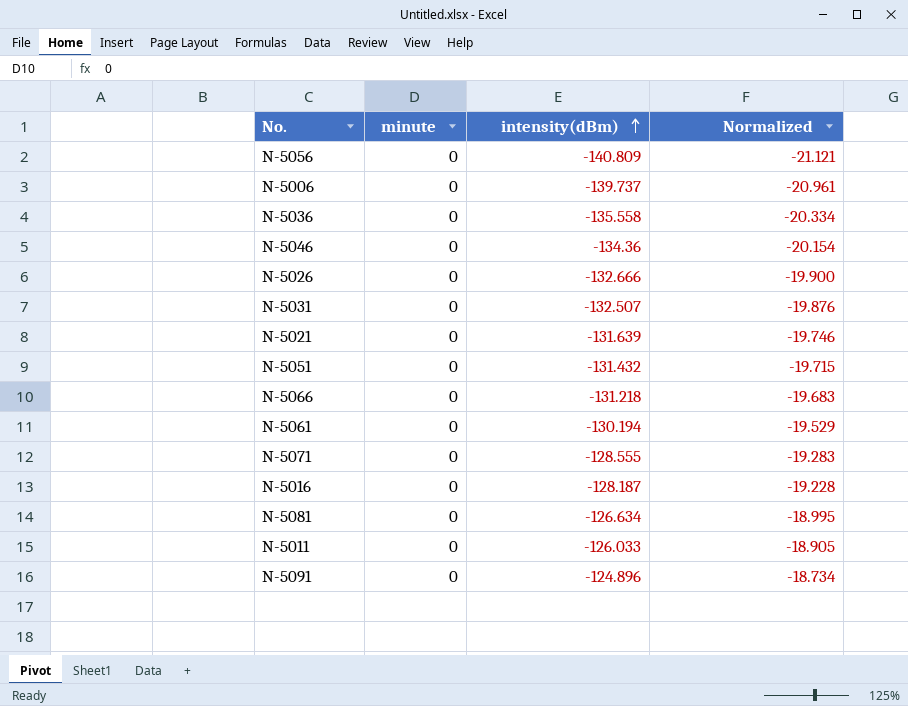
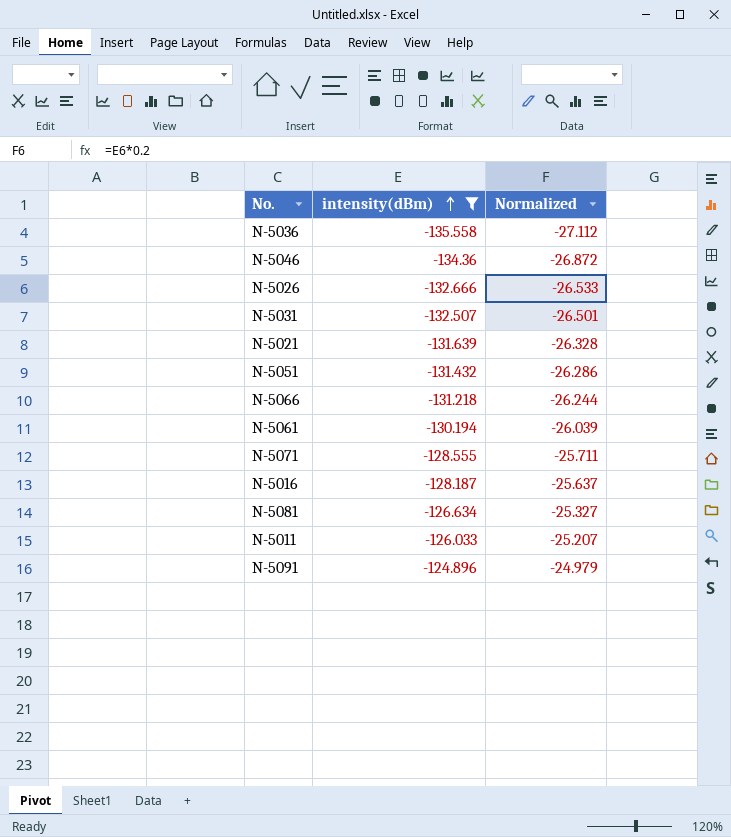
filter: none -> intensity(dBm) >= -135.558
column minute | position: 2 -> none
column Normalized | formula: [intensity(dBm)] * 0.15 -> [intensity(dBm)] * 0.2

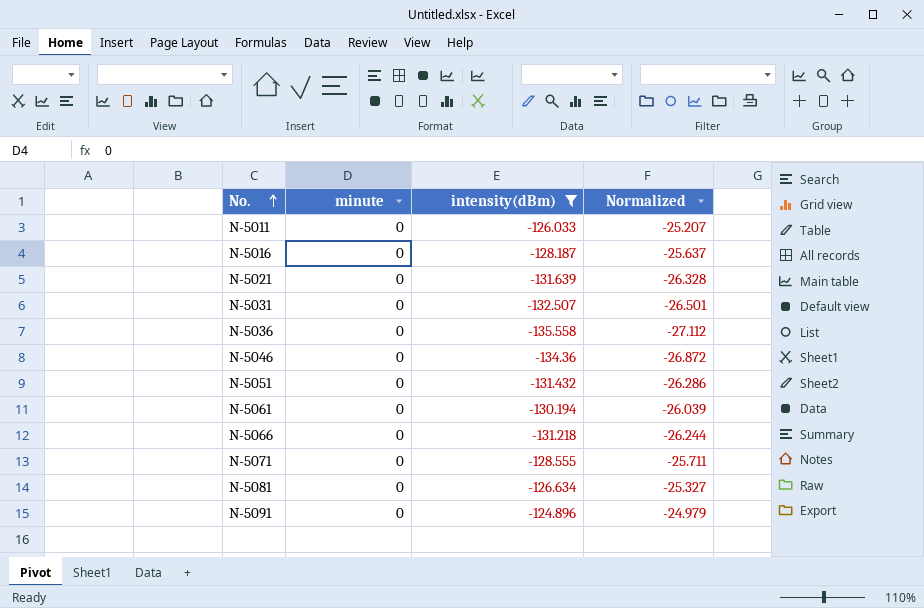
row order: intensity(dBm) ascending -> No. ascending
column minute | position: none -> 2
row N-5026: -132.666 | -26.533 -> none

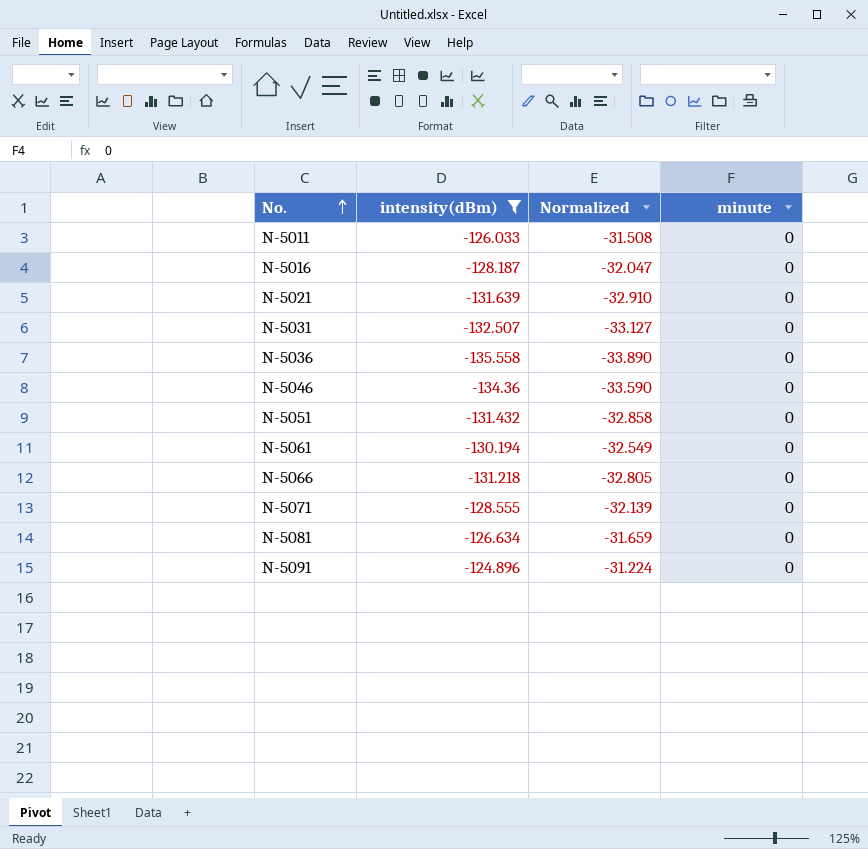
column Normalized | formula: [intensity(dBm)] * 0.2 -> [intensity(dBm)] * 0.25
column minute | position: 2 -> 4

